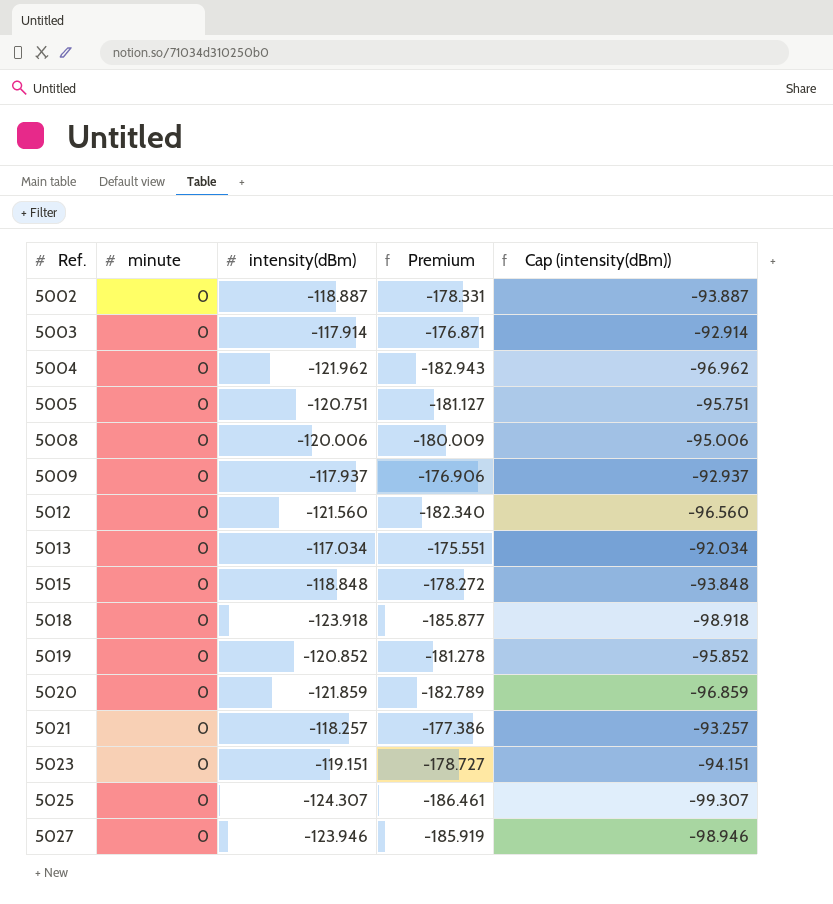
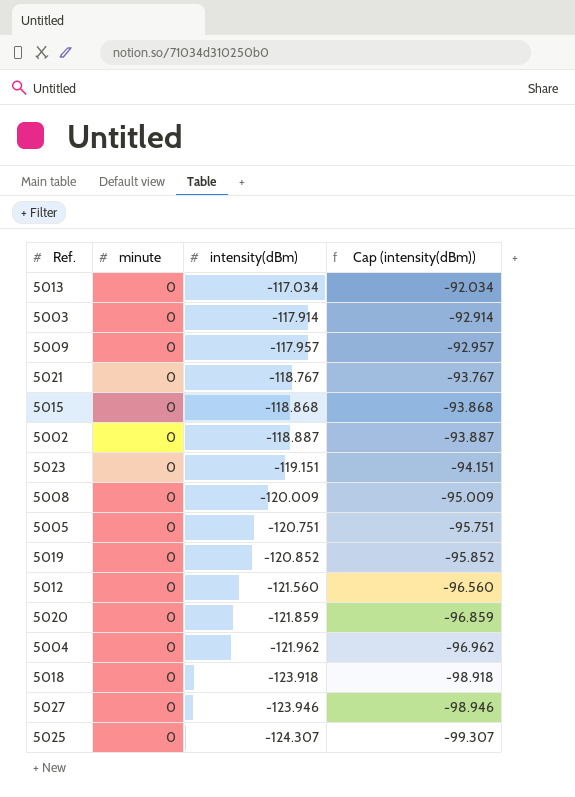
row order: Ref. ascending -> intensity(dBm) descending
column Premium | formula: [intensity(dBm)] * 1.5 -> none
5009 | intensity(dBm): -117.937 -> -117.957
5009 | Cap (intensity(dBm)): -92.937 -> -92.957
5021 | intensity(dBm): -118.257 -> -118.767
5021 | Cap (intensity(dBm)): -93.257 -> -93.767
5015 | intensity(dBm): -118.848 -> -118.868
5015 | Cap (intensity(dBm)): -93.848 -> -93.868
5008 | intensity(dBm): -120.006 -> -120.009
5008 | Cap (intensity(dBm)): -95.006 -> -95.009

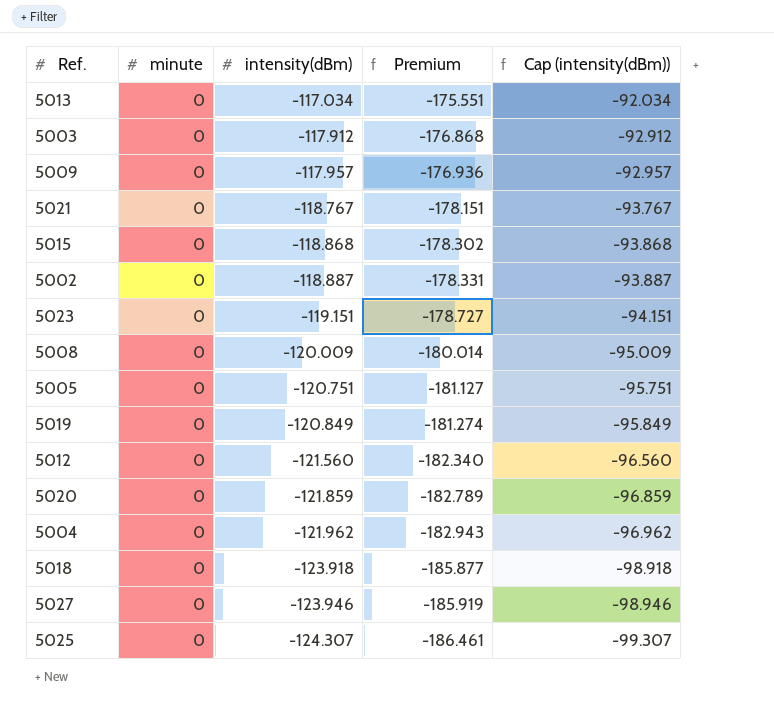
column Premium | formula: none -> [intensity(dBm)] * 1.5
5003 | intensity(dBm): -117.914 -> -117.912
5003 | Cap (intensity(dBm)): -92.914 -> -92.912
5019 | intensity(dBm): -120.852 -> -120.849
5019 | Cap (intensity(dBm)): -95.852 -> -95.849

